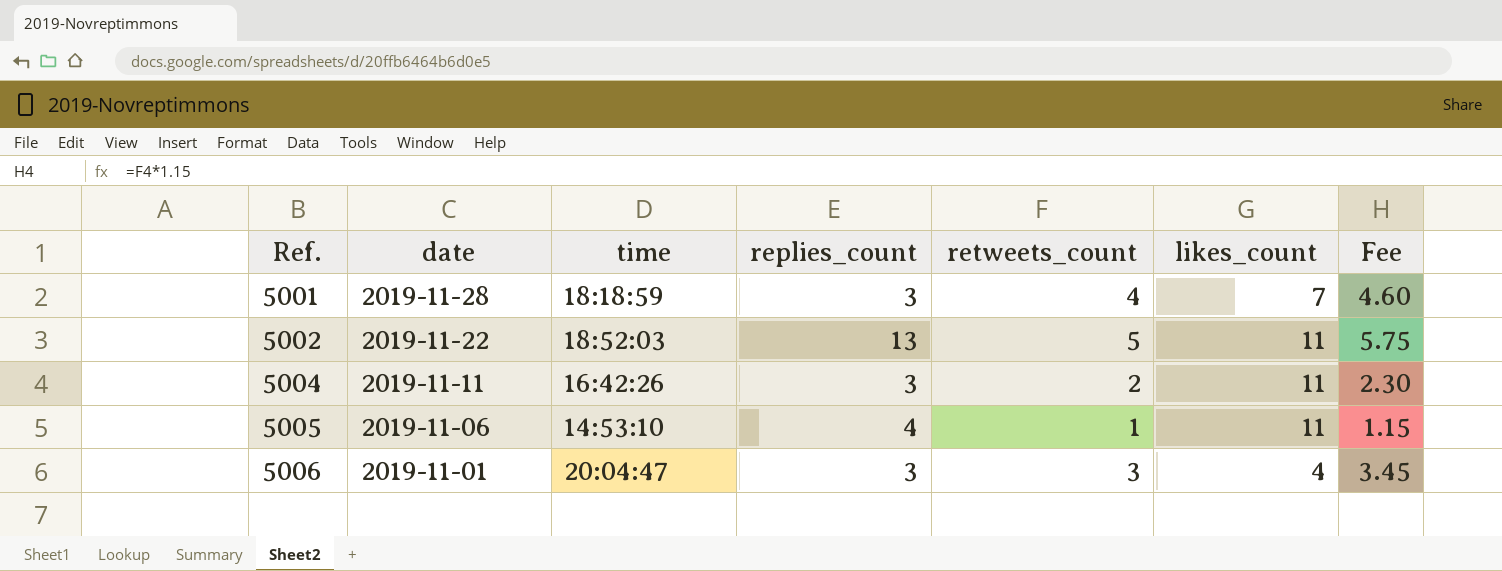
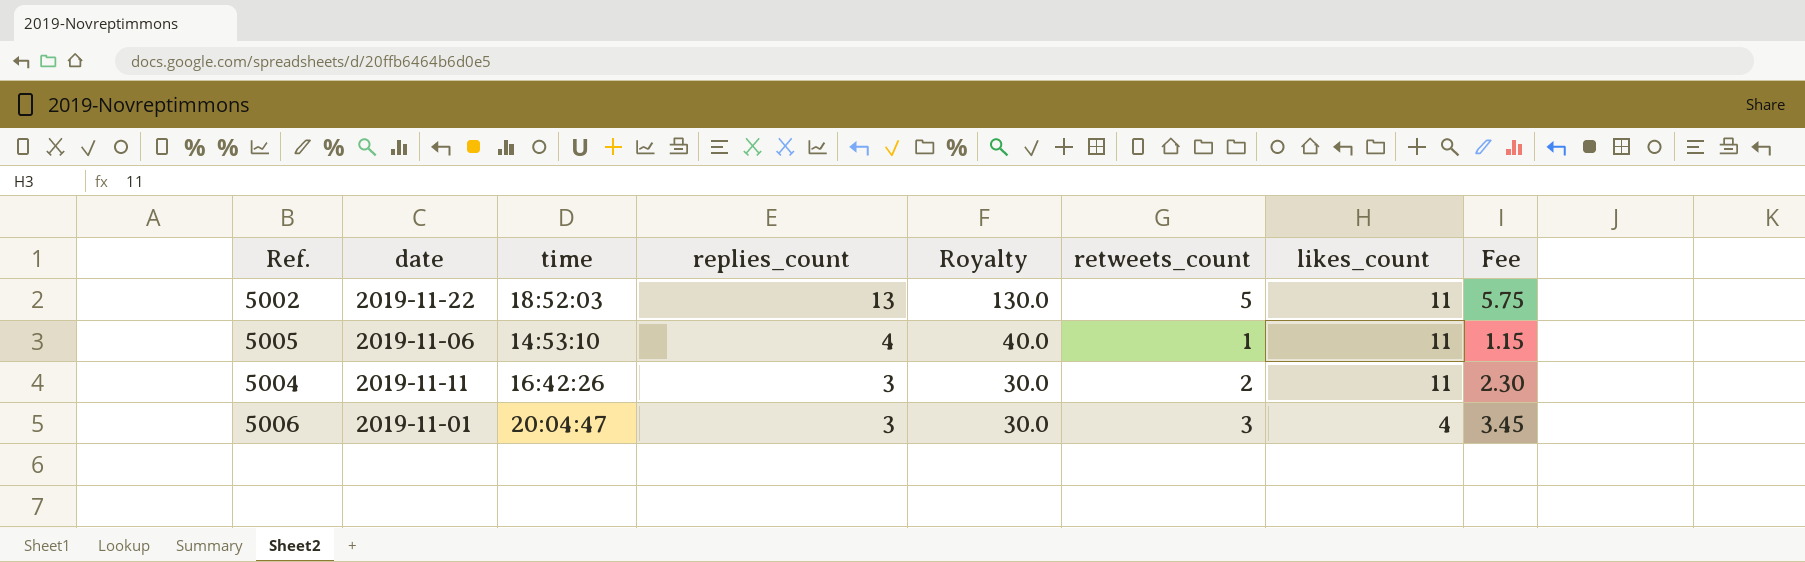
row order: Ref. ascending -> replies_count descending
column Royalty | formula: none -> [replies_count] * 10
row 5001: 2019-11-28 | 18:18:59 | 3 | 4 | 7 | 4.60 -> none

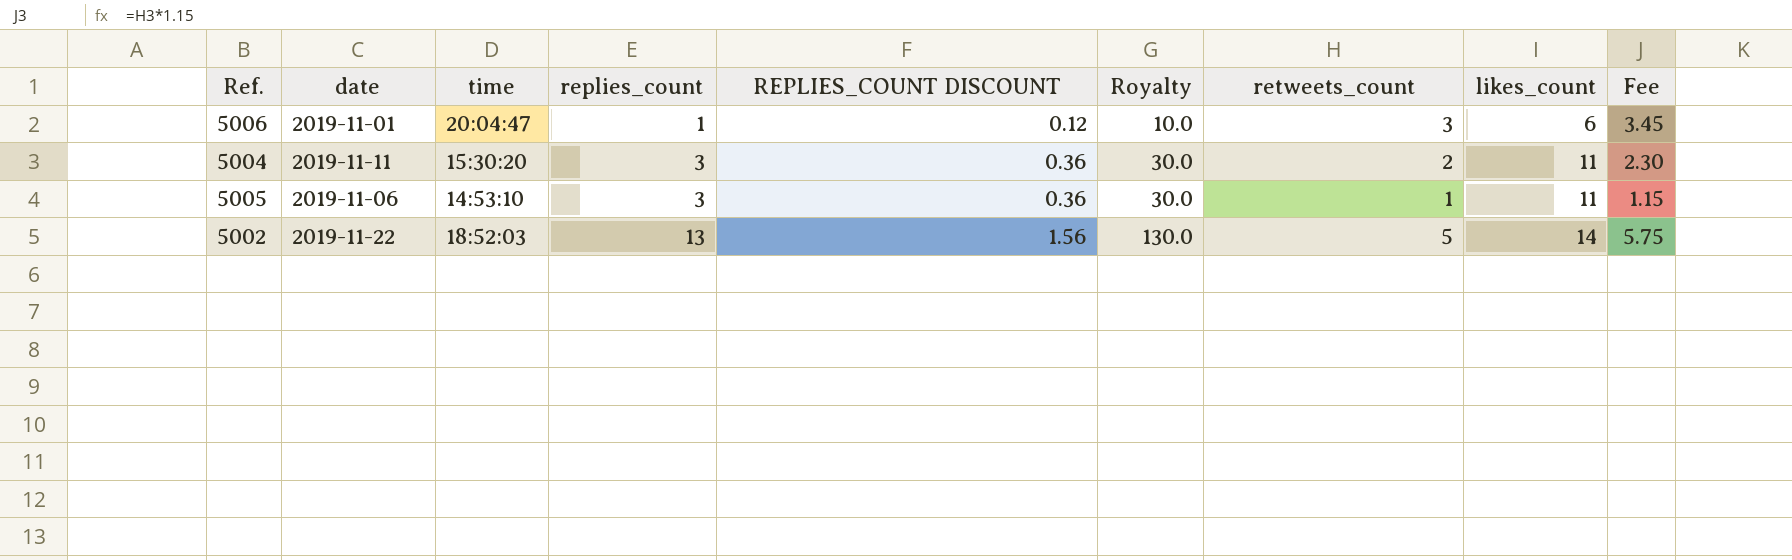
row order: replies_count descending -> replies_count ascending
column REPLIES_COUNT DISCOUNT | formula: none -> [replies_count] * 0.12
5006 | replies_count: 3 -> 1
5006 | Royalty: 30.0 -> 10.0
5006 | likes_count: 4 -> 6
5004 | time: 16:42:26 -> 15:30:20
5005 | replies_count: 4 -> 3
5005 | Royalty: 40.0 -> 30.0
5002 | likes_count: 11 -> 14

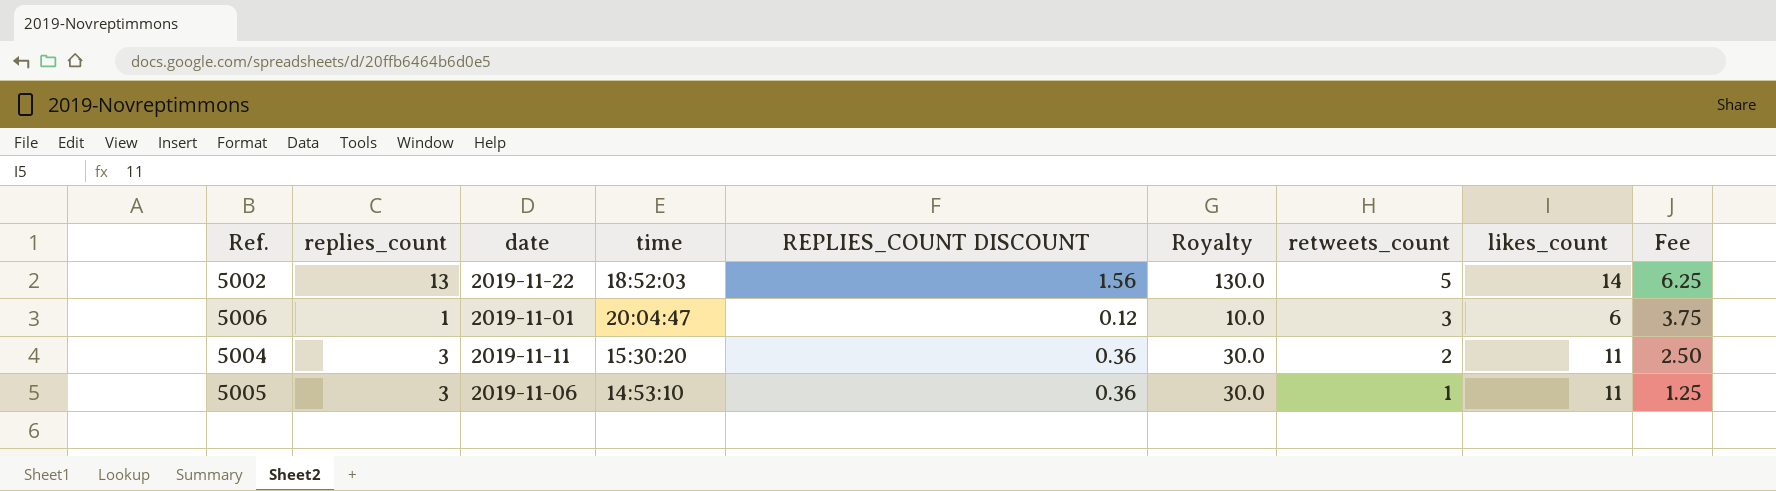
row order: replies_count ascending -> retweets_count descending
column replies_count | position: 4 -> 2
column Fee | formula: [retweets_count] * 1.15 -> [retweets_count] * 1.25

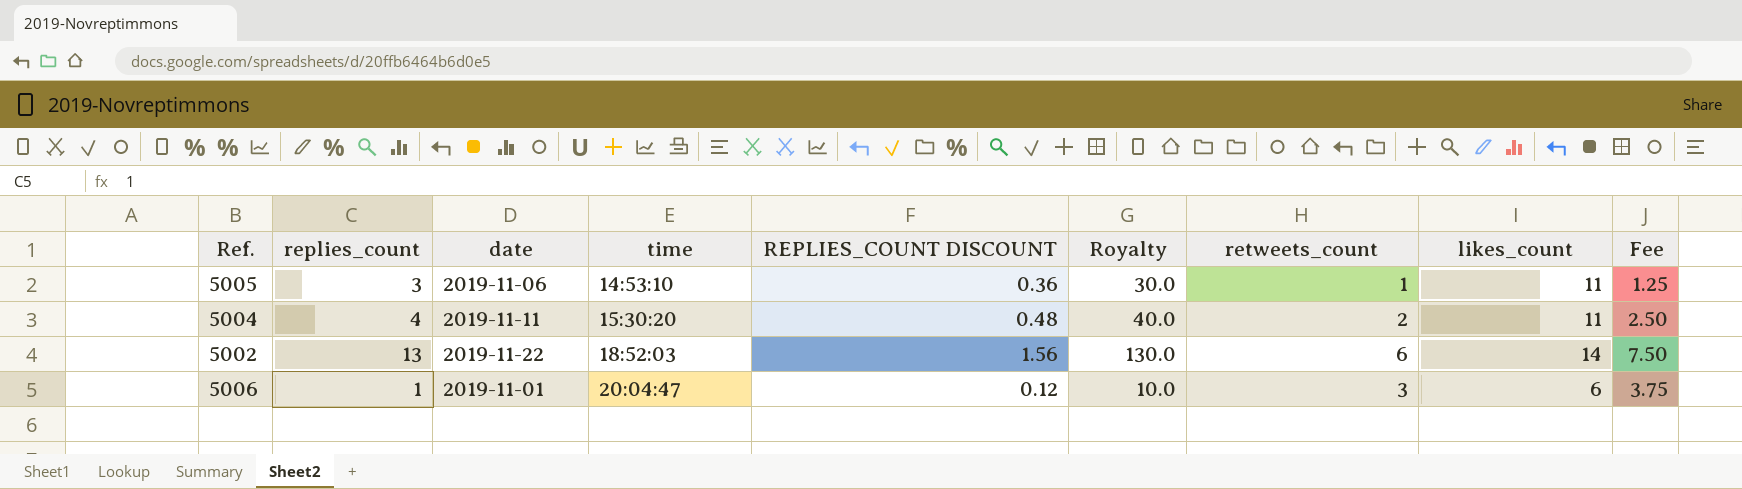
row order: retweets_count descending -> time ascending
5004 | replies_count: 3 -> 4
5004 | REPLIES_COUNT DISCOUNT: 0.36 -> 0.48
5004 | Royalty: 30.0 -> 40.0
5002 | retweets_count: 5 -> 6
5002 | Fee: 6.25 -> 7.50

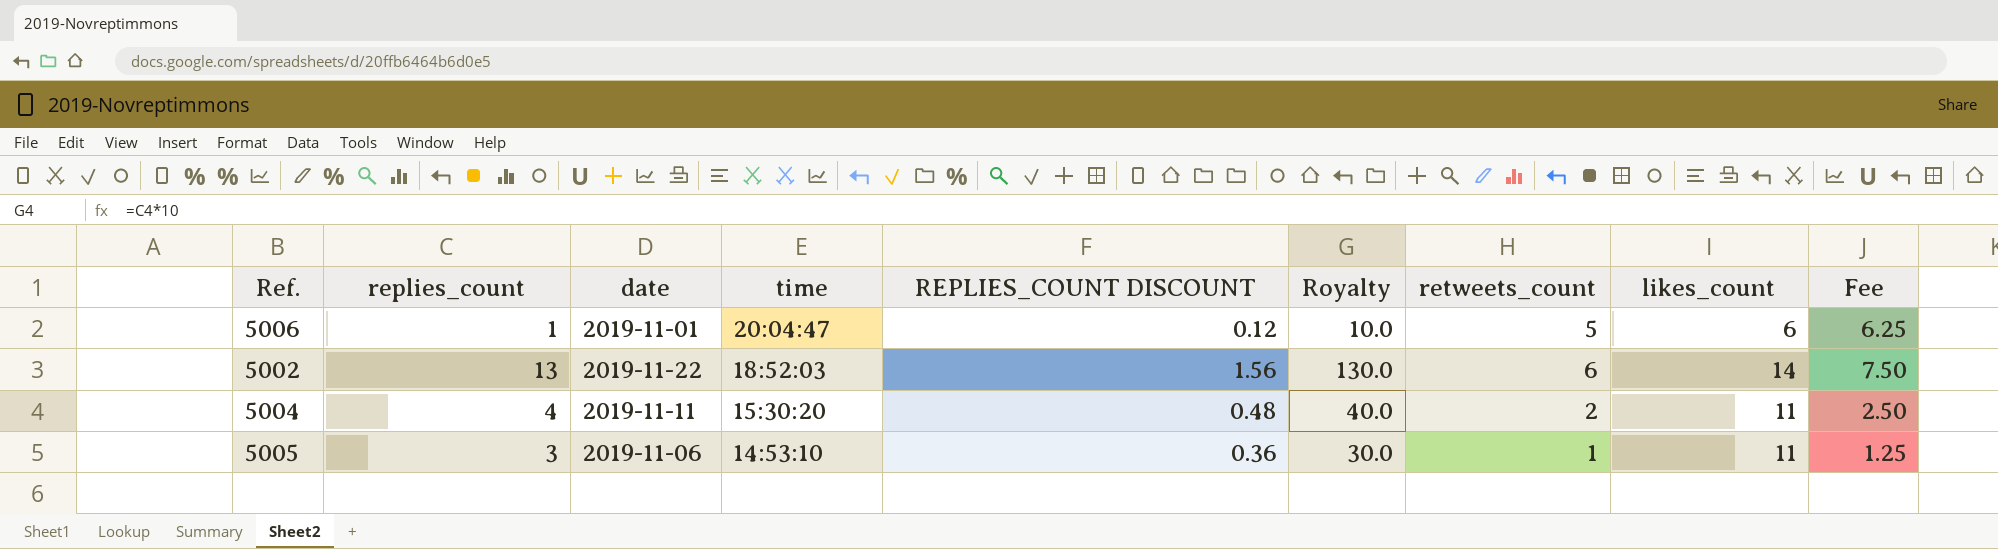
row order: time ascending -> time descending
5006 | retweets_count: 3 -> 5
5006 | Fee: 3.75 -> 6.25

